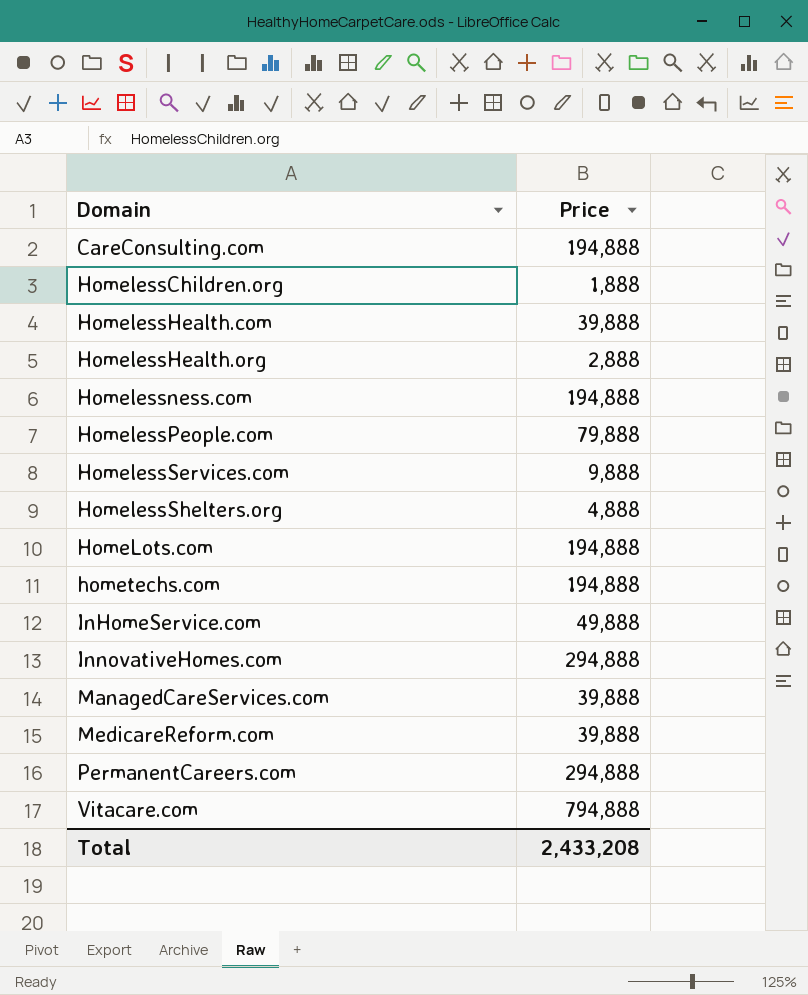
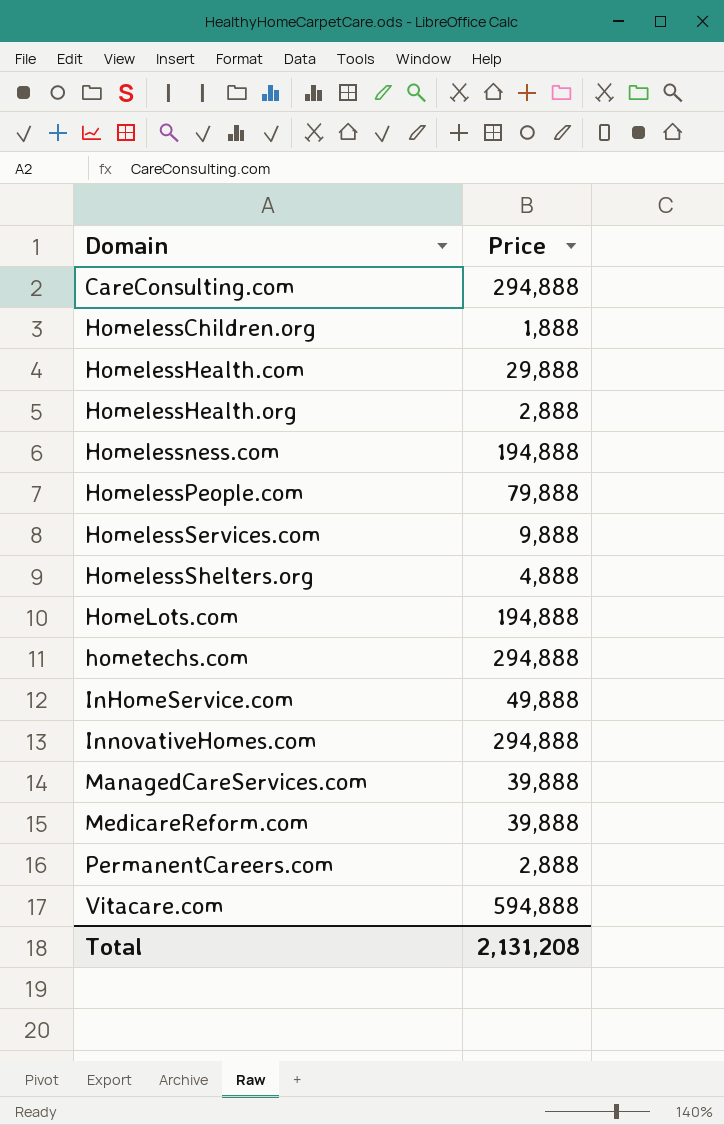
CareConsulting.com | Price: 194,888 -> 294,888
HomelessHealth.com | Price: 39,888 -> 29,888
hometechs.com | Price: 194,888 -> 294,888
PermanentCareers.com | Price: 294,888 -> 2,888
Vitacare.com | Price: 794,888 -> 594,888
Total | Price: 2,433,208 -> 2,131,208

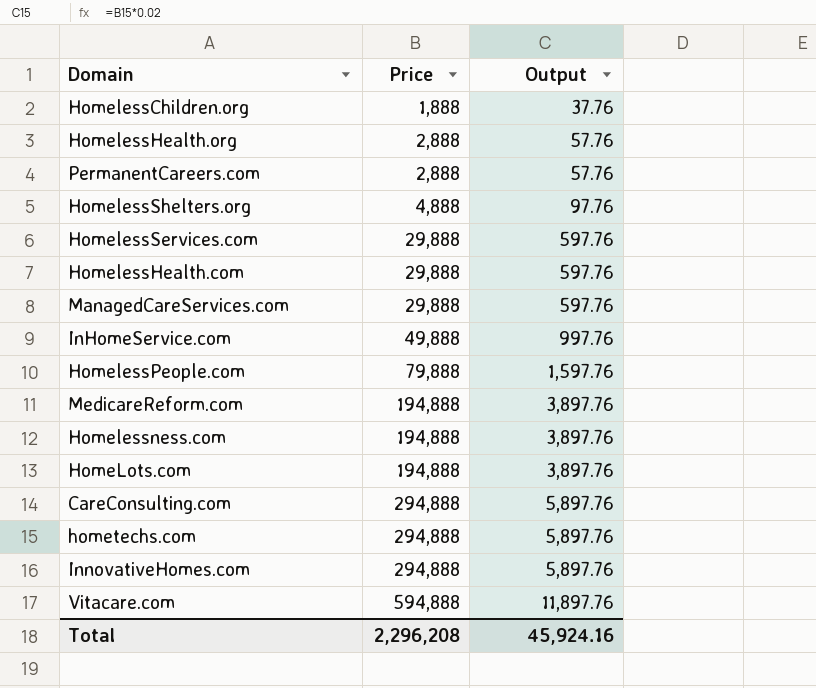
row order: Domain ascending -> Price ascending
column Output | formula: none -> [Price] * 0.02
HomelessServices.com | Price: 9,888 -> 29,888
ManagedCareServices.com | Price: 39,888 -> 29,888
MedicareReform.com | Price: 39,888 -> 194,888
Total | Price: 2,131,208 -> 2,296,208

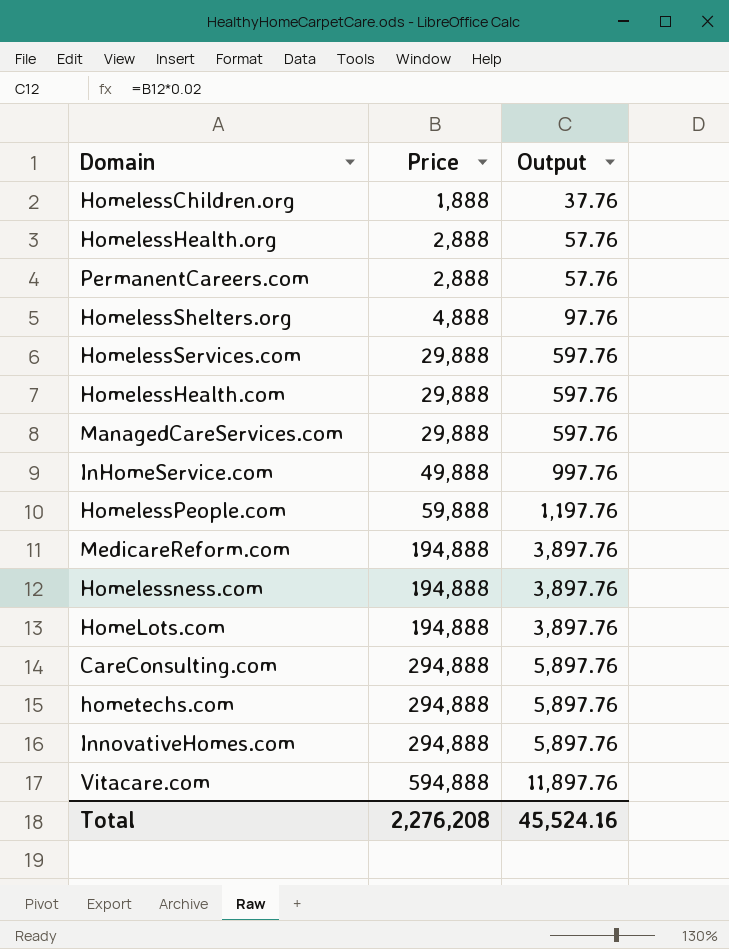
HomelessPeople.com | Price: 79,888 -> 59,888
HomelessPeople.com | Output: 1,597.76 -> 1,197.76
Total | Price: 2,296,208 -> 2,276,208
Total | Output: 45,924.16 -> 45,524.16

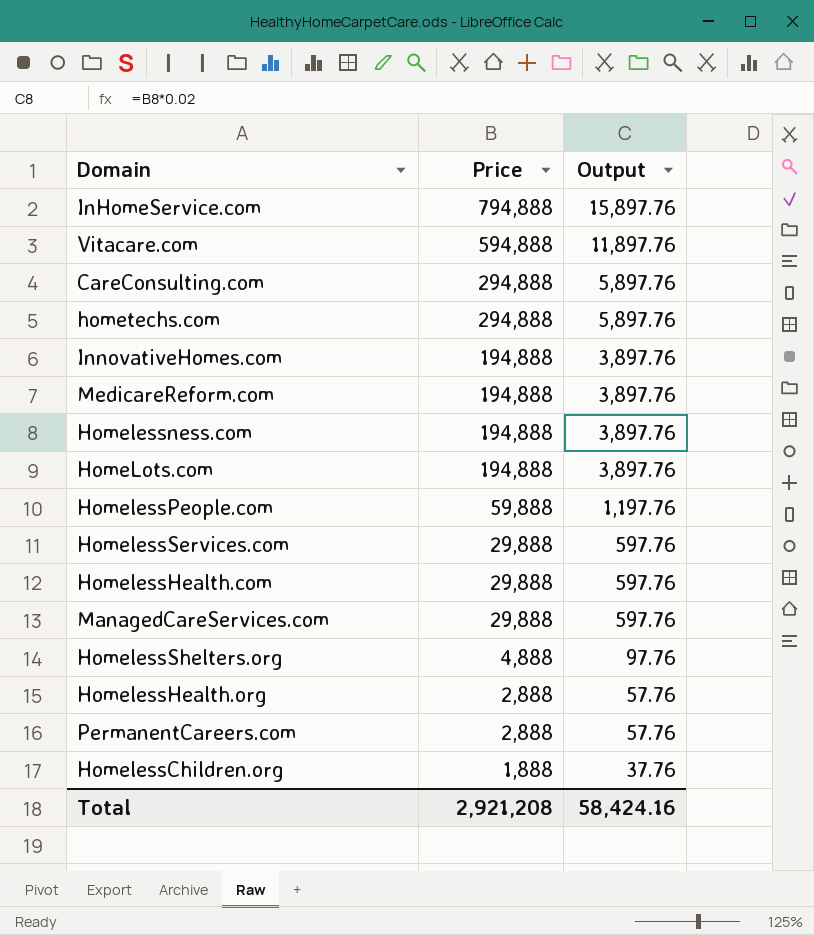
row order: Price ascending -> Price descending
InHomeService.com | Price: 49,888 -> 794,888
InHomeService.com | Output: 997.76 -> 15,897.76
InnovativeHomes.com | Price: 294,888 -> 194,888
InnovativeHomes.com | Output: 5,897.76 -> 3,897.76
Total | Price: 2,276,208 -> 2,921,208
Total | Output: 45,524.16 -> 58,424.16

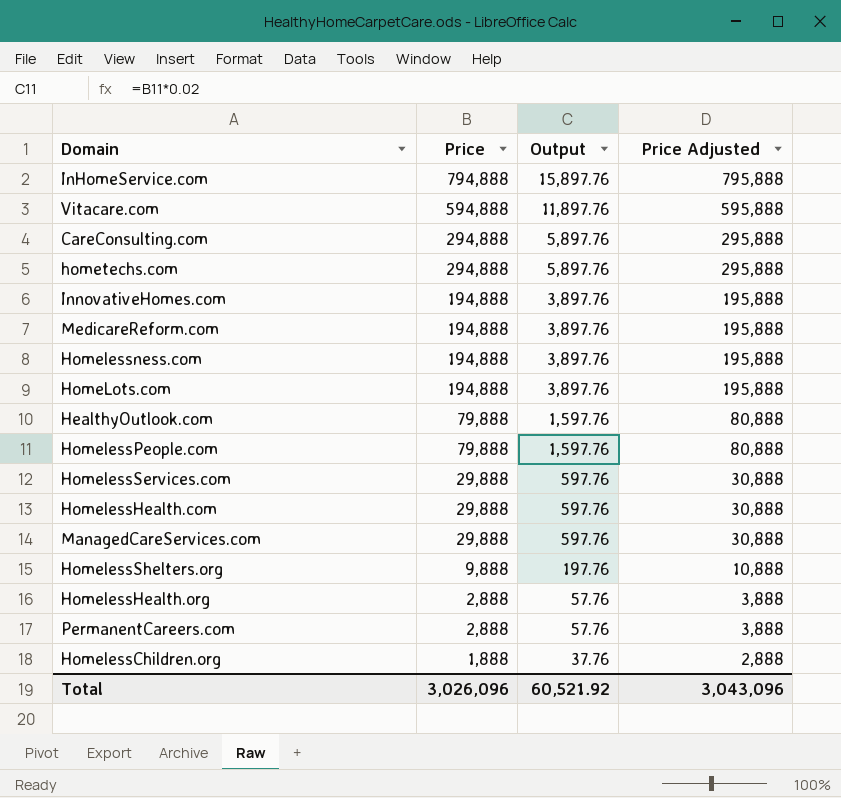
column Price Adjusted | formula: none -> [Price] + 1000
row HealthyOutlook.com: none -> 79,888 | 1,597.76 | 80,888
HomelessPeople.com | Price: 59,888 -> 79,888
HomelessPeople.com | Output: 1,197.76 -> 1,597.76
HomelessShelters.org | Price: 4,888 -> 9,888
HomelessShelters.org | Output: 97.76 -> 197.76
Total | Price: 2,921,208 -> 3,026,096
Total | Output: 58,424.16 -> 60,521.92

